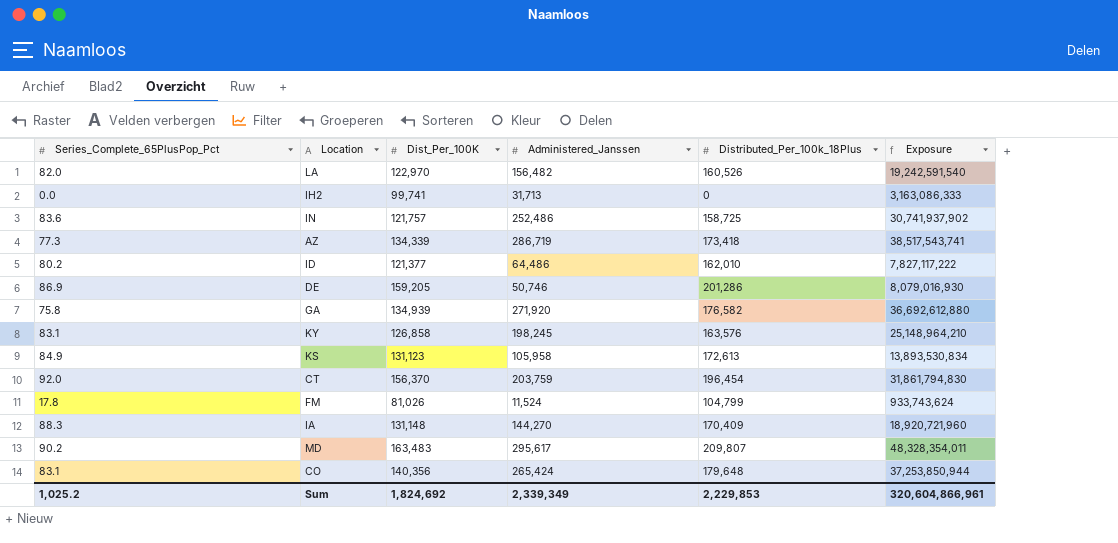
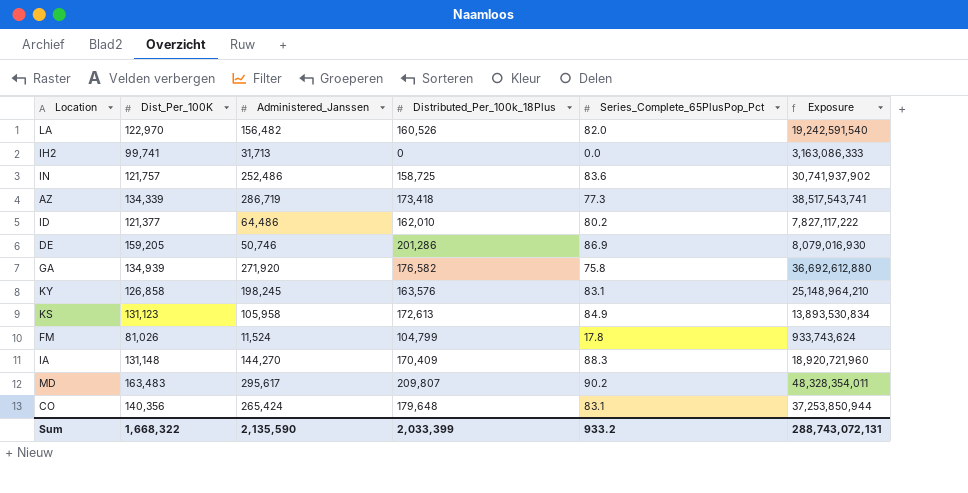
column Series_Complete_65PlusPop_Pct | position: 1 -> 5
row CT: 92.0 | 156,370 | 203,759 | 196,454 | 31,861,794,830 -> none
Sum | Dist_Per_100K: 1,824,692 -> 1,668,322
Sum | Administered_Janssen: 2,339,349 -> 2,135,590
Sum | Distributed_Per_100k_18Plus: 2,229,853 -> 2,033,399
Sum | Series_Complete_65PlusPop_Pct: 1,025.2 -> 933.2
Sum | Exposure: 320,604,866,961 -> 288,743,072,131

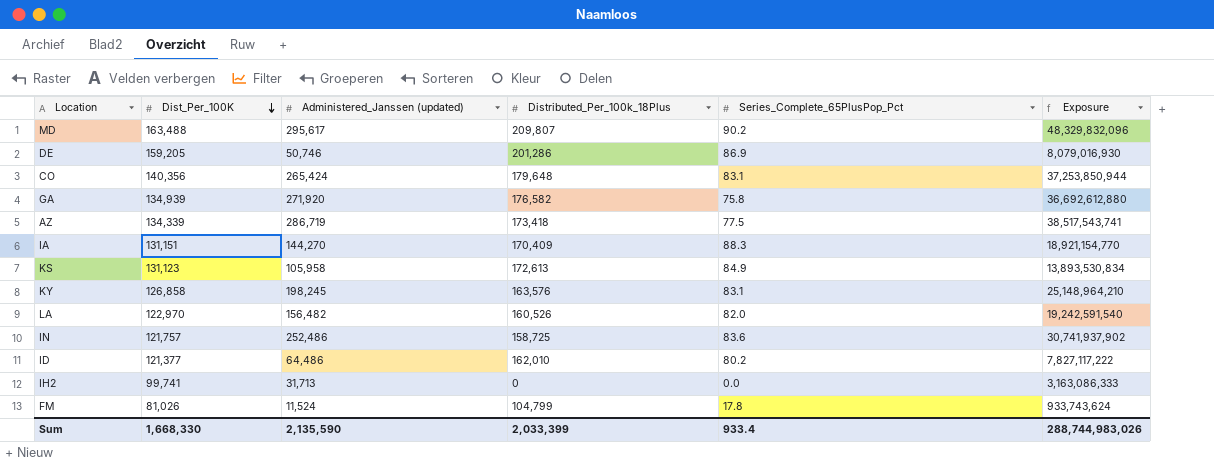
row order: none -> Dist_Per_100K descending
column name: Administered_Janssen -> Administered_Janssen (updated)
MD | Dist_Per_100K: 163,483 -> 163,488
MD | Exposure: 48,328,354,011 -> 48,329,832,096
AZ | Series_Complete_65PlusPop_Pct: 77.3 -> 77.5
IA | Dist_Per_100K: 131,148 -> 131,151
IA | Exposure: 18,920,721,960 -> 18,921,154,770
Sum | Dist_Per_100K: 1,668,322 -> 1,668,330
Sum | Series_Complete_65PlusPop_Pct: 933.2 -> 933.4
Sum | Exposure: 288,743,072,131 -> 288,744,983,026

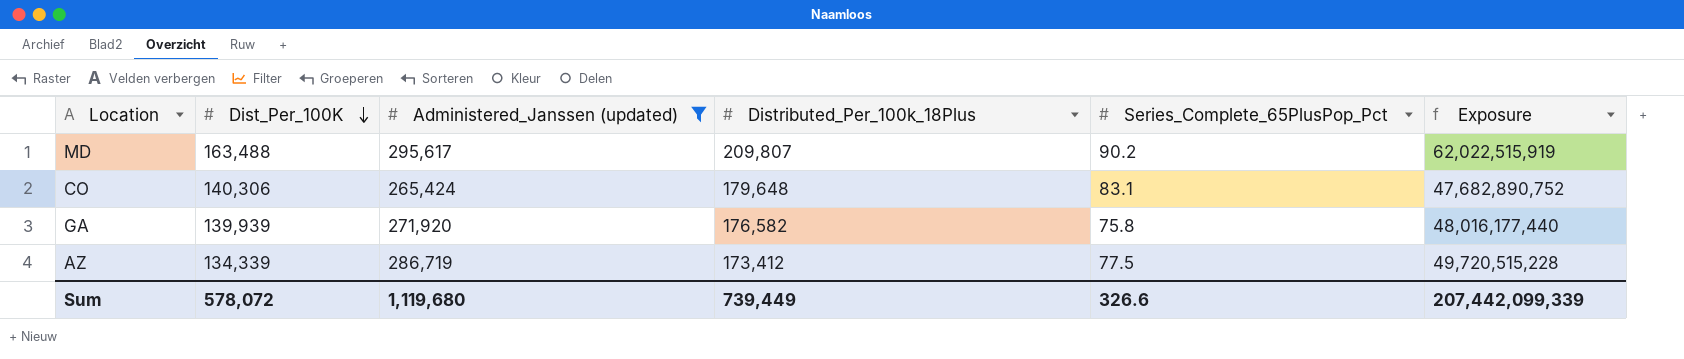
filter: none -> Administered_Janssen (updated) >= 265,424
column Exposure | formula: [Dist_Per_100K] * [Administered_Janssen (updated)] -> [Administered_Janssen (updated)] * [Distributed_Per_100k_18Plus]
CO | Dist_Per_100K: 140,356 -> 140,306
GA | Dist_Per_100K: 134,939 -> 139,939
AZ | Distributed_Per_100k_18Plus: 173,418 -> 173,412
Sum | Dist_Per_100K: 1,668,330 -> 578,072
Sum | Administered_Janssen (updated): 2,135,590 -> 1,119,680
Sum | Distributed_Per_100k_18Plus: 2,033,399 -> 739,449
Sum | Series_Complete_65PlusPop_Pct: 933.4 -> 326.6
Sum | Exposure: 288,744,983,026 -> 207,442,099,339

